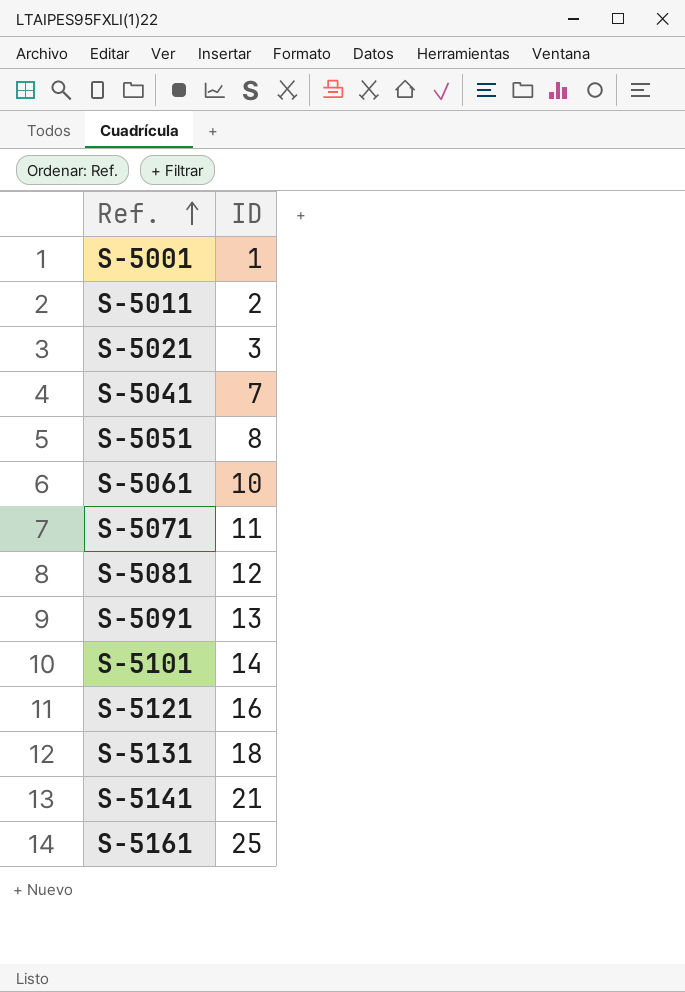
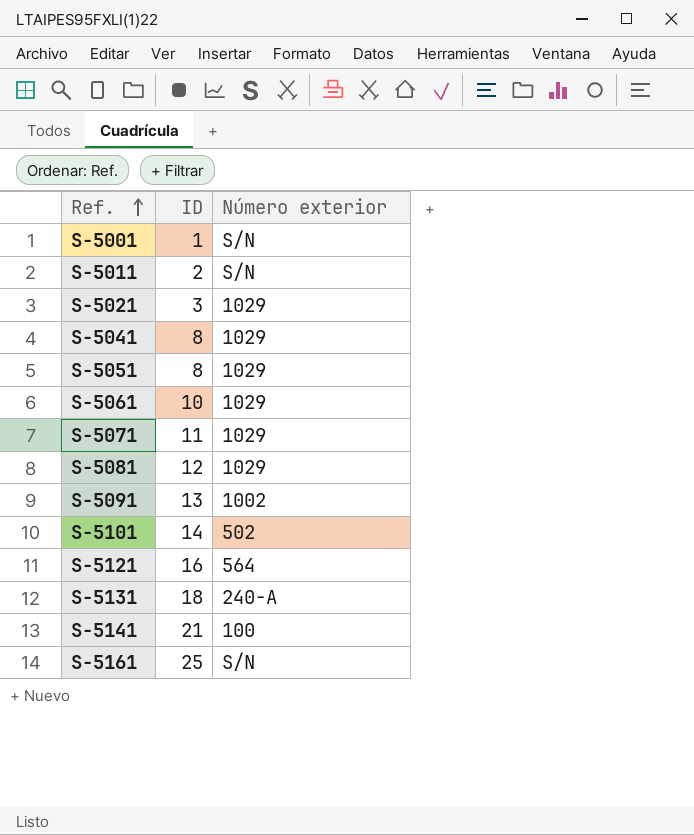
column Número exterior | position: none -> 3
S-5041 | ID: 7 -> 8

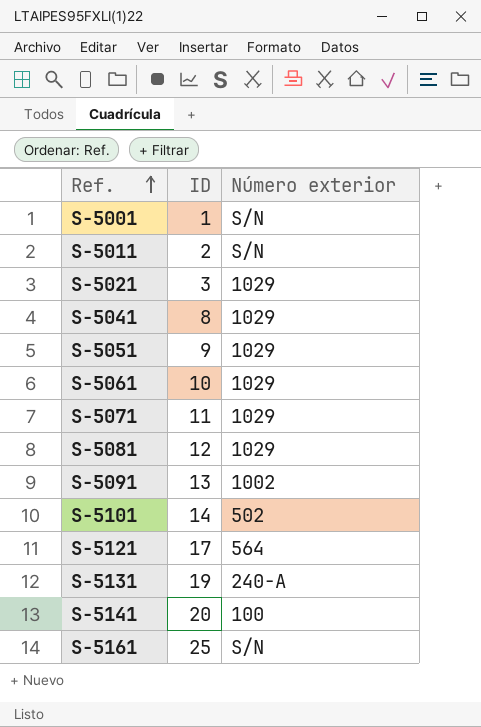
S-5051 | ID: 8 -> 9
S-5121 | ID: 16 -> 17
S-5131 | ID: 18 -> 19
S-5141 | ID: 21 -> 20

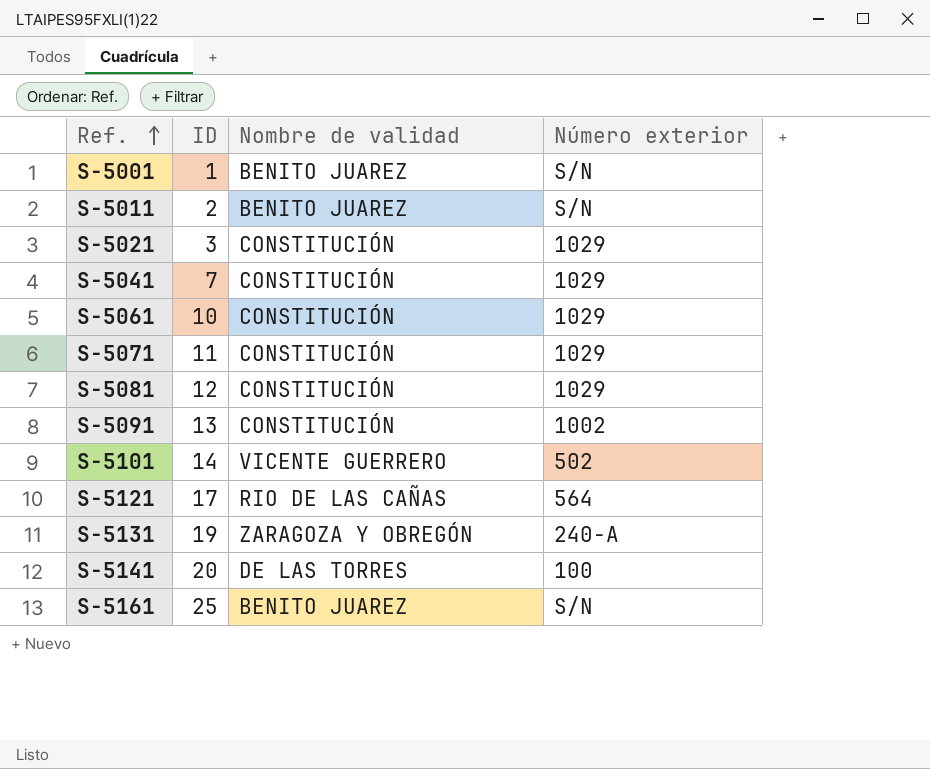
column Nombre de validad | position: none -> 3
row S-5051: 9 | 1029 -> none
S-5041 | ID: 8 -> 7

